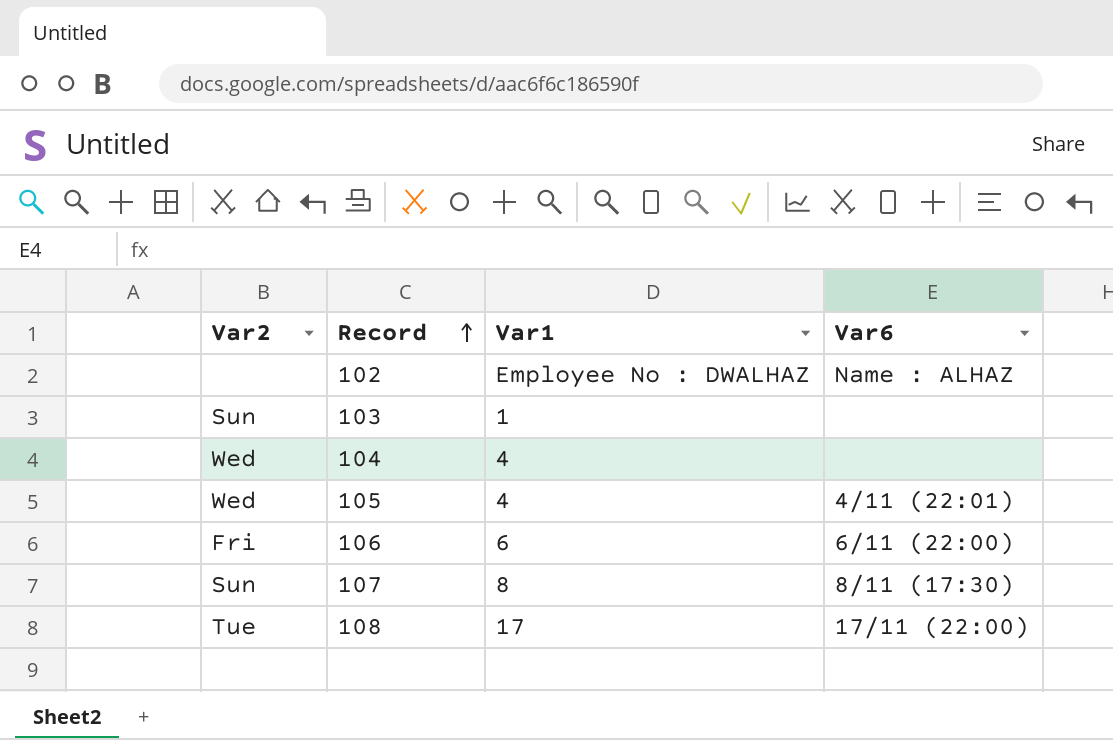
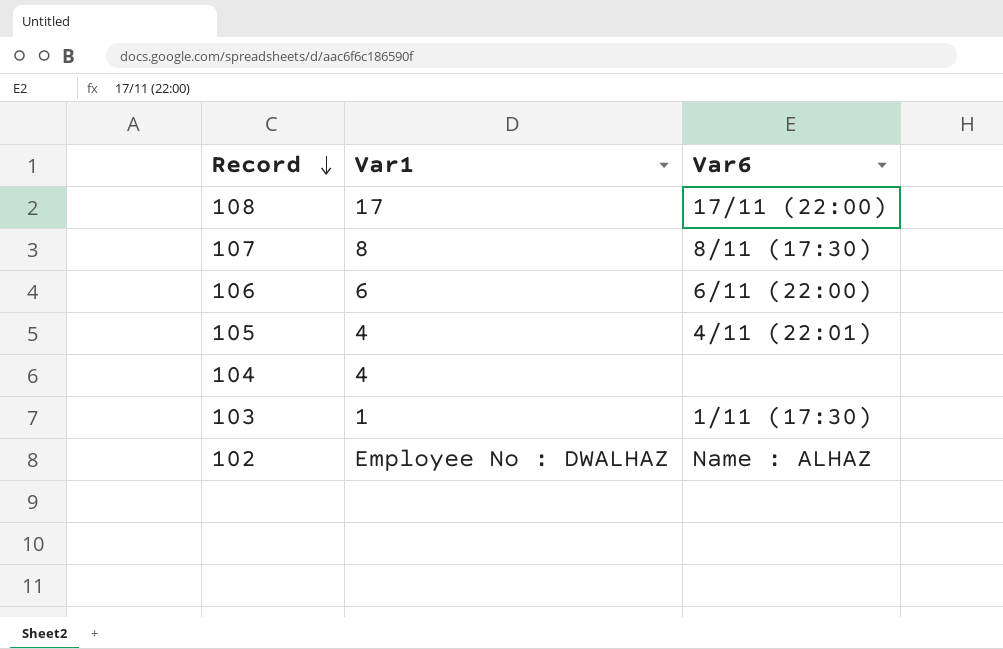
row order: Record ascending -> Record descending
column Var2 | position: 1 -> none
103 | Var6: none -> 1/11 (17:30)

